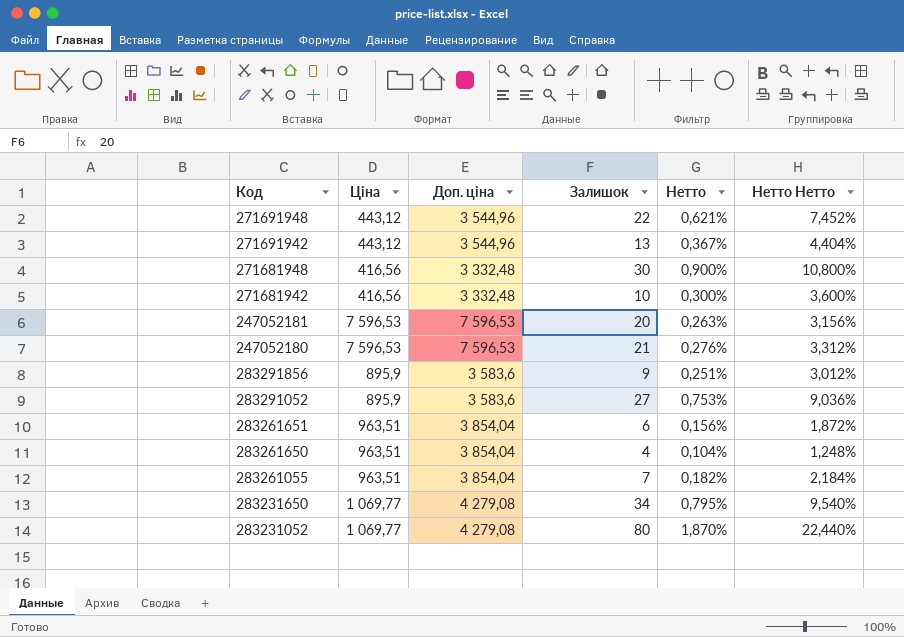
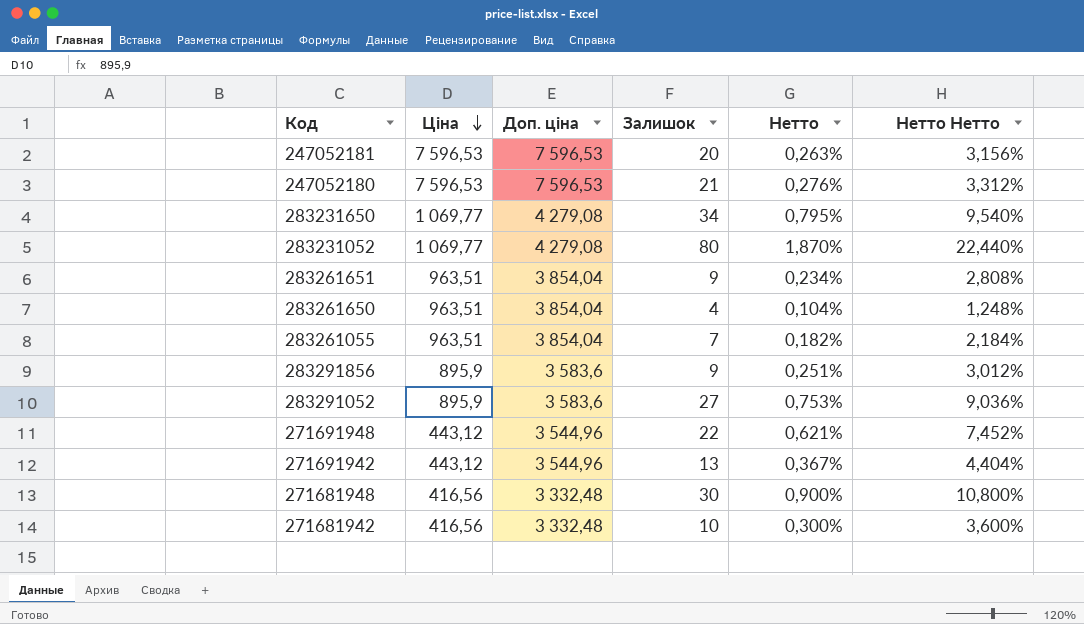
row order: none -> Ціна descending
283261651 | Залишок: 6 -> 9
283261651 | Нетто: 0,156% -> 0,234%
283261651 | Нетто Нетто: 1,872% -> 2,808%

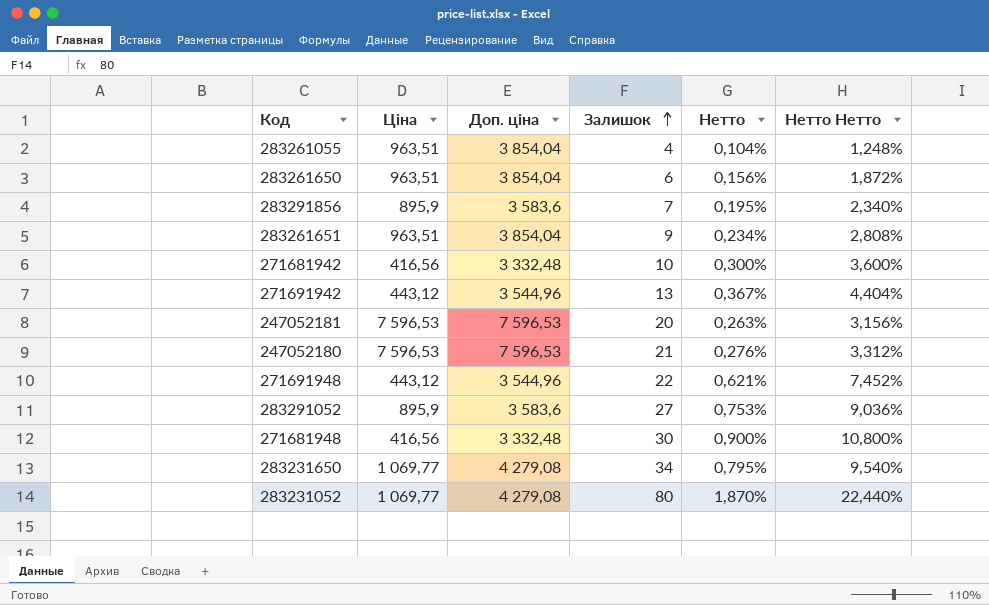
row order: Ціна descending -> Залишок ascending
283261055 | Залишок: 7 -> 4
283261055 | Нетто: 0,182% -> 0,104%
283261055 | Нетто Нетто: 2,184% -> 1,248%
283261650 | Залишок: 4 -> 6
283261650 | Нетто: 0,104% -> 0,156%
283261650 | Нетто Нетто: 1,248% -> 1,872%
283291856 | Залишок: 9 -> 7
283291856 | Нетто: 0,251% -> 0,195%
283291856 | Нетто Нетто: 3,012% -> 2,340%

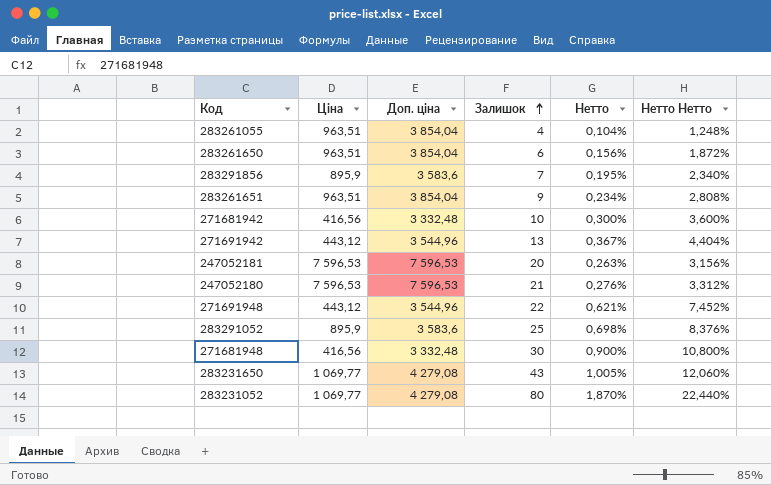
283291052 | Залишок: 27 -> 25
283291052 | Нетто: 0,753% -> 0,698%
283291052 | Нетто Нетто: 9,036% -> 8,376%
283231650 | Залишок: 34 -> 43
283231650 | Нетто: 0,795% -> 1,005%
283231650 | Нетто Нетто: 9,540% -> 12,060%

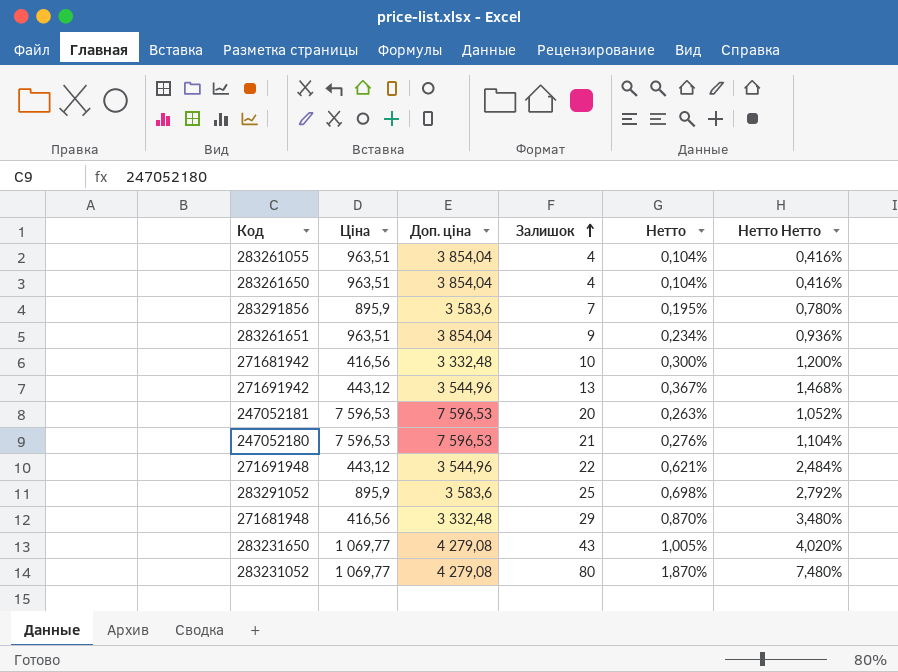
column Нетто Нетто | formula: [Нетто] * 12 -> [Нетто] * 4
283261650 | Залишок: 6 -> 4
283261650 | Нетто: 0,156% -> 0,104%
271681948 | Залишок: 30 -> 29
271681948 | Нетто: 0,900% -> 0,870%

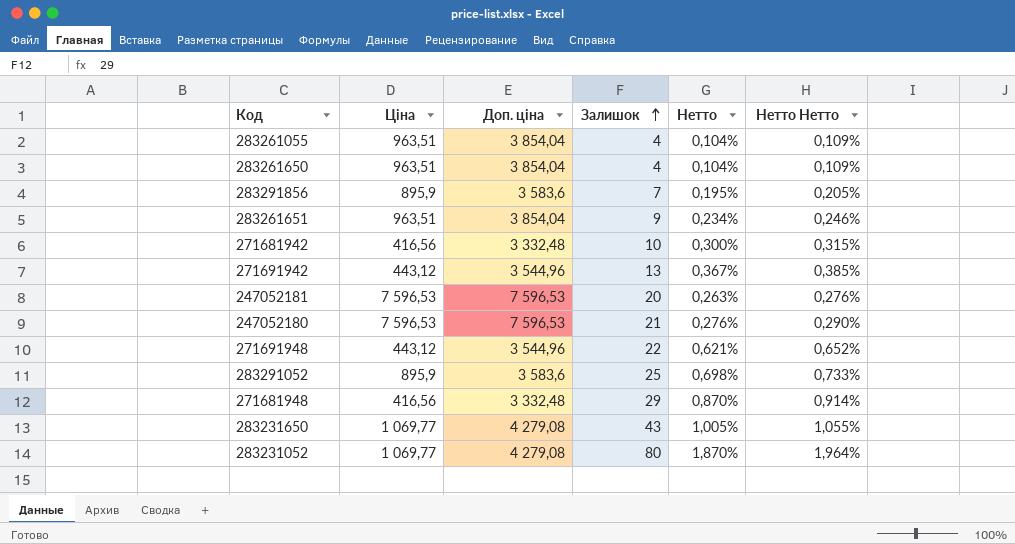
column Нетто Нетто | formula: [Нетто] * 4 -> [Нетто] * 1,05

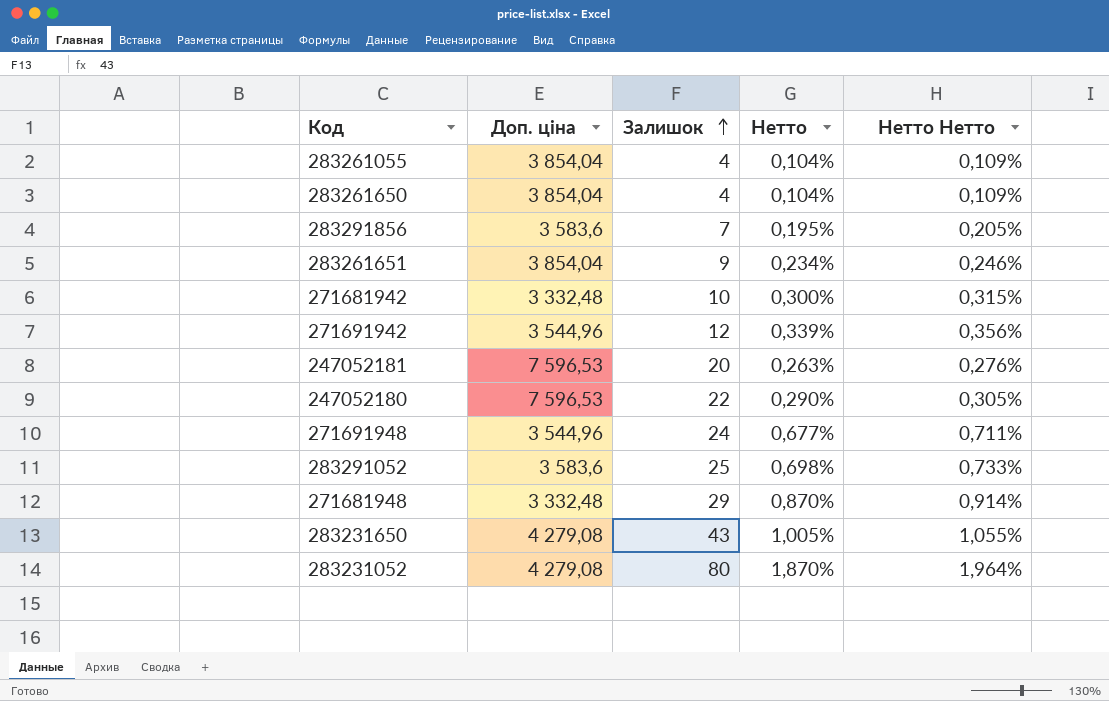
column Ціна | position: 2 -> none
271691942 | Залишок: 13 -> 12
271691942 | Нетто: 0,367% -> 0,339%
271691942 | Нетто Нетто: 0,385% -> 0,356%
247052180 | Залишок: 21 -> 22
247052180 | Нетто: 0,276% -> 0,290%
247052180 | Нетто Нетто: 0,290% -> 0,305%
271691948 | Залишок: 22 -> 24
271691948 | Нетто: 0,621% -> 0,677%
271691948 | Нетто Нетто: 0,652% -> 0,711%

